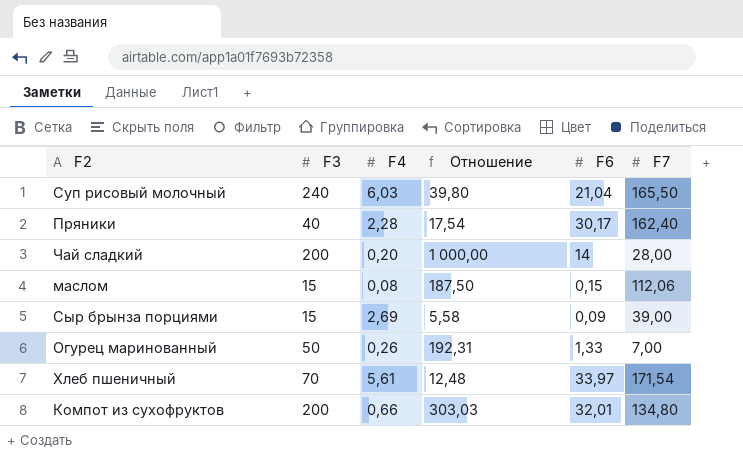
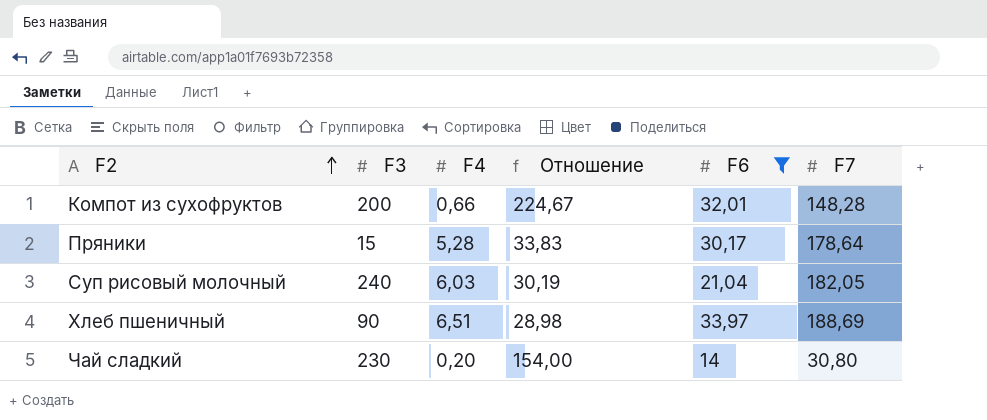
filter: none -> F6 >= 14
row order: none -> F2 ascending
column Отношение | formula: [F3] / [F4] -> [F7] / [F4]
Компот из сухофруктов | F7: 134,80 -> 148,28
Пряники | F3: 40 -> 15
Пряники | F4: 2,28 -> 5,28
Пряники | F7: 162,40 -> 178,64
Суп рисовый молочный | F7: 165,50 -> 182,05
Хлеб пшеничный | F3: 70 -> 90
Хлеб пшеничный | F4: 5,61 -> 6,51
Хлеб пшеничный | F7: 171,54 -> 188,69
Чай сладкий | F3: 200 -> 230
Чай сладкий | F7: 28,00 -> 30,80

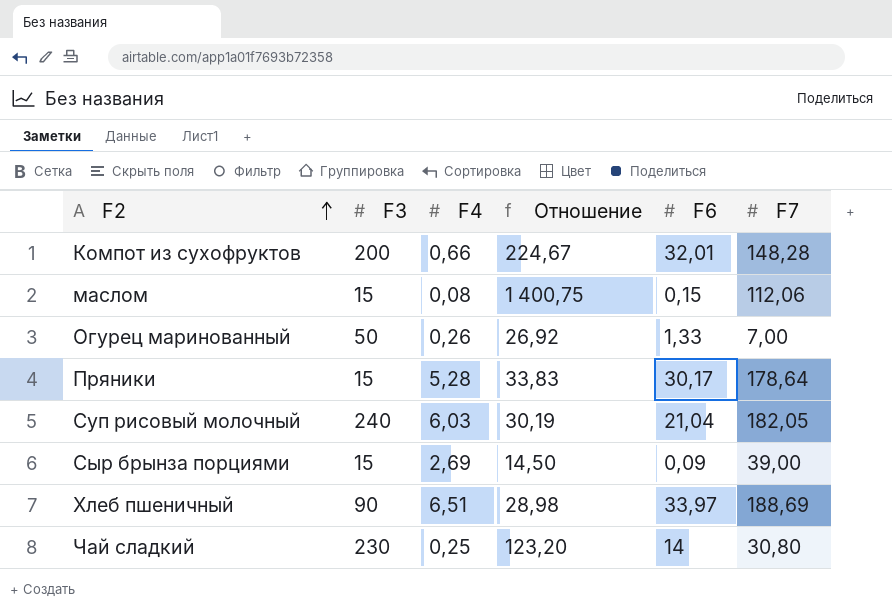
filter: F6 >= 14 -> none
Чай сладкий | F4: 0,20 -> 0,25
Чай сладкий | Отношение: 154,00 -> 123,20

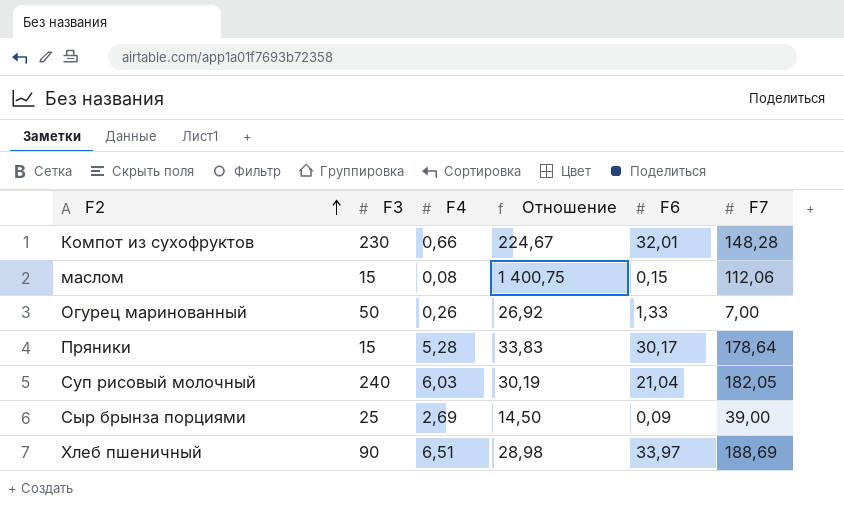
row Чай сладкий: 230 | 0,25 | 123,20 | 14 | 30,80 -> none
Компот из сухофруктов | F3: 200 -> 230
Сыр брынза порциями | F3: 15 -> 25

